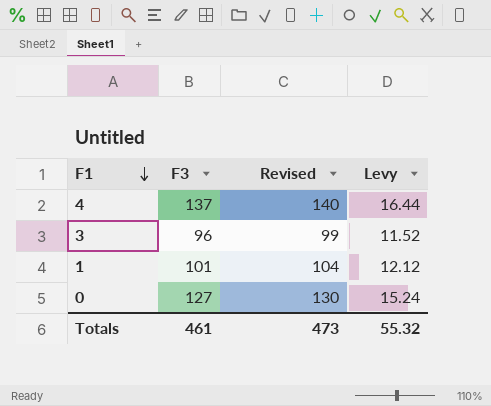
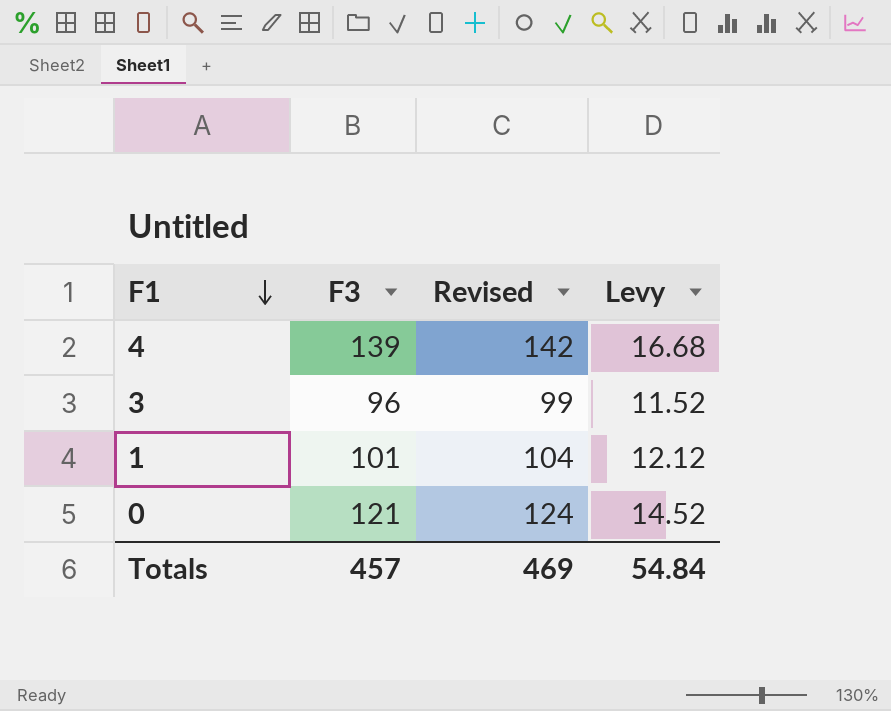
4 | F3: 137 -> 139
4 | Revised: 140 -> 142
4 | Levy: 16.44 -> 16.68
0 | F3: 127 -> 121
0 | Revised: 130 -> 124
0 | Levy: 15.24 -> 14.52
Totals | F3: 461 -> 457
Totals | Revised: 473 -> 469
Totals | Levy: 55.32 -> 54.84

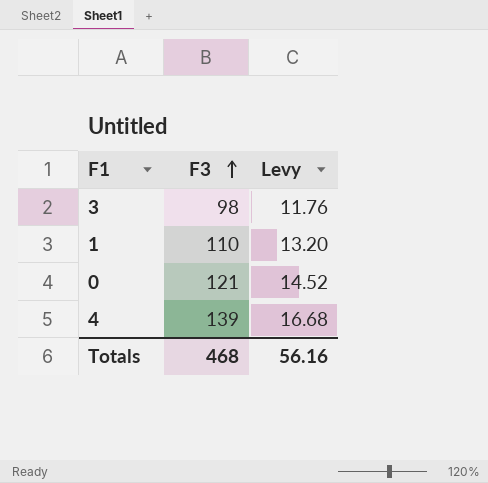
row order: F1 descending -> F3 ascending
column Revised | formula: [F3] + 3 -> none
3 | F3: 96 -> 98
3 | Levy: 11.52 -> 11.76
1 | F3: 101 -> 110
1 | Levy: 12.12 -> 13.20
Totals | F3: 457 -> 468
Totals | Levy: 54.84 -> 56.16

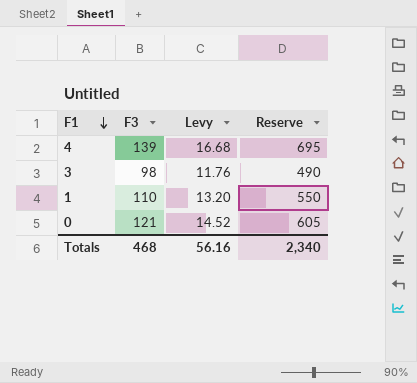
row order: F3 ascending -> F1 descending
column Reserve | formula: none -> [F3] * 5

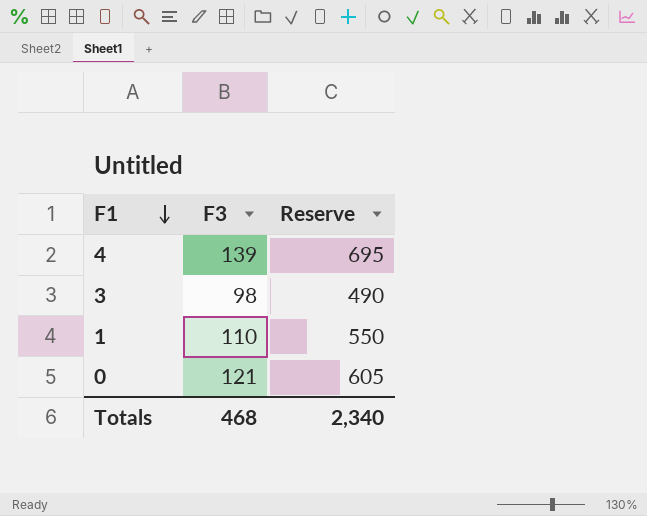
column Levy | formula: [F3] * 0.12 -> none

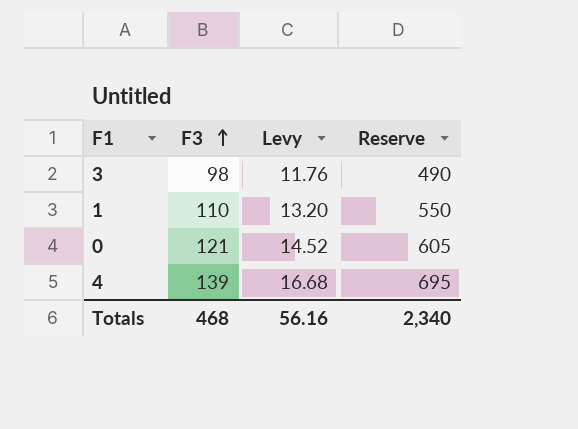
row order: F1 descending -> F3 ascending
column Levy | formula: none -> [F3] * 0.12

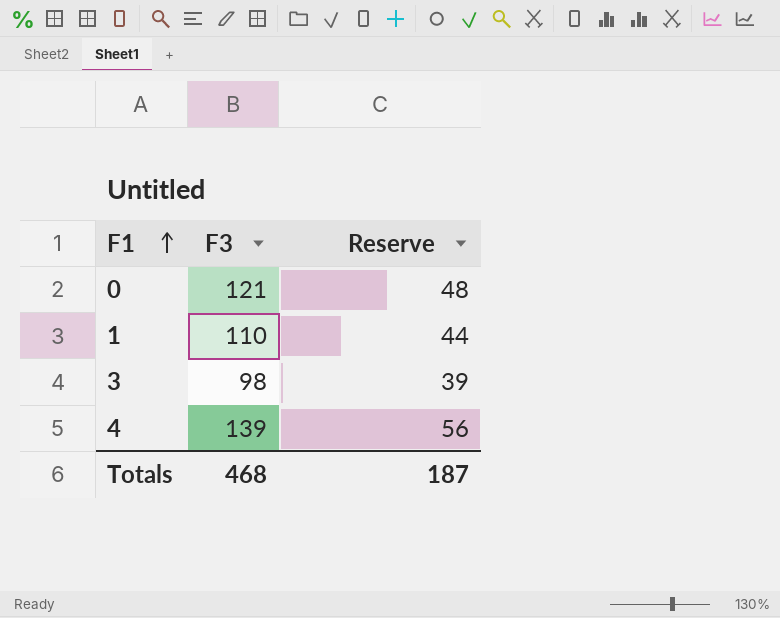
row order: F3 ascending -> F1 ascending
column Levy | formula: [F3] * 0.12 -> none
column Reserve | formula: [F3] * 5 -> [F3] * 0.4
Totals | Reserve: 2,340 -> 187

